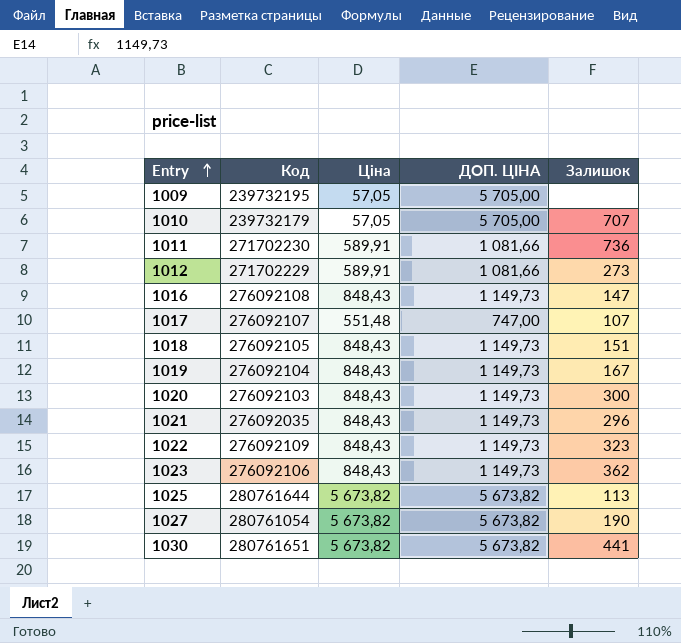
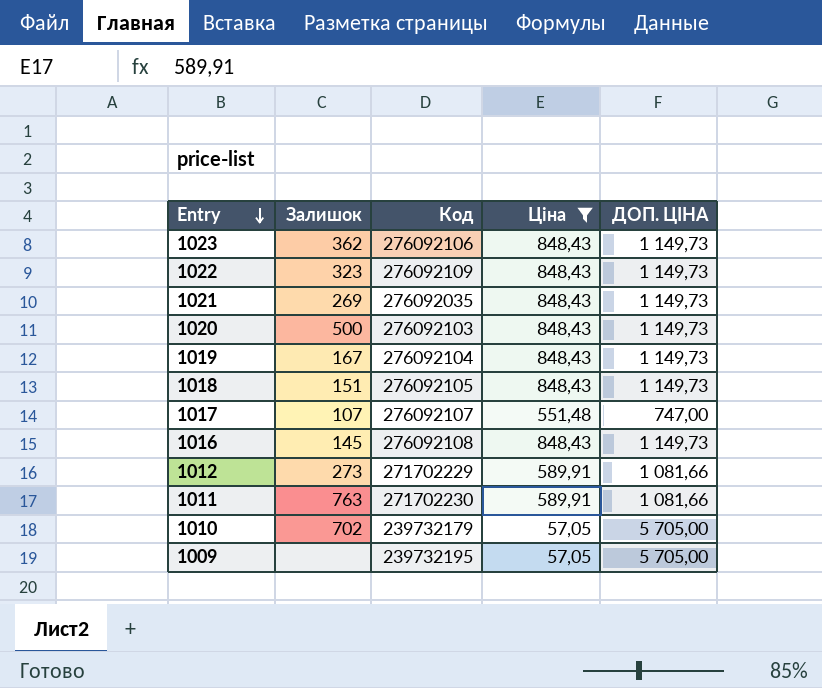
filter: none -> Ціна != 5 673,82
row order: Entry ascending -> Entry descending
column Залишок | position: 5 -> 2
1021 | Залишок: 296 -> 269
1020 | Залишок: 300 -> 500
1016 | Залишок: 147 -> 145
1011 | Залишок: 736 -> 763
1010 | Залишок: 707 -> 702

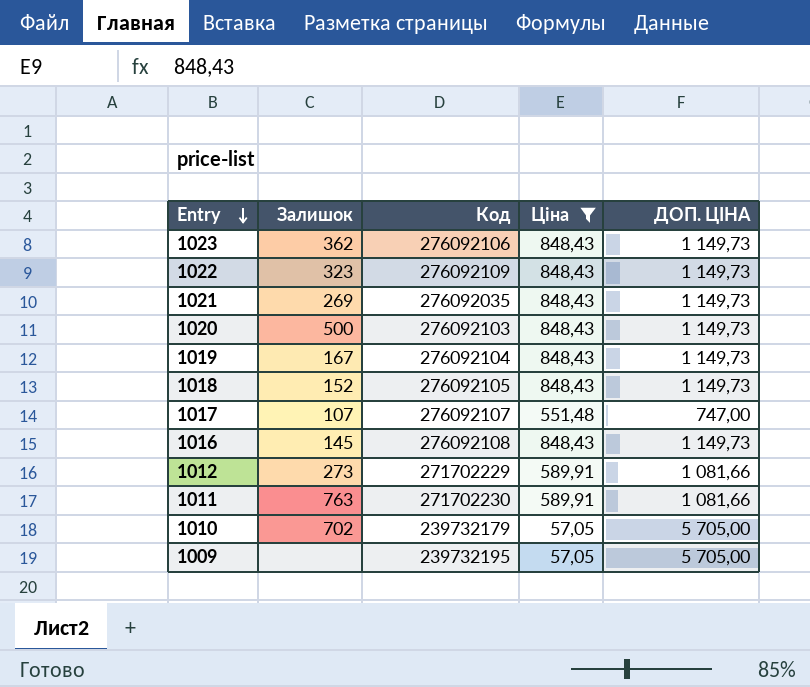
1018 | Залишок: 151 -> 152

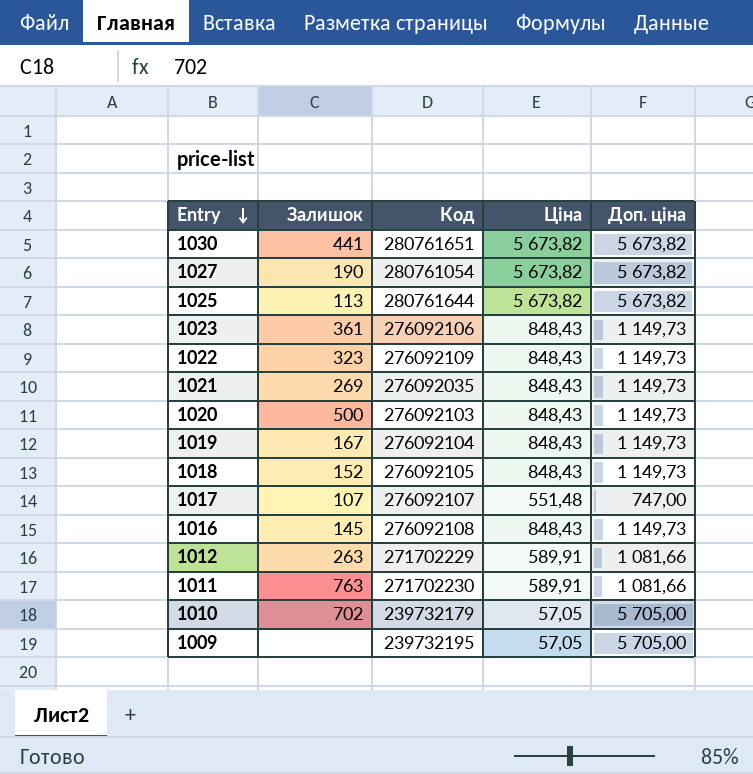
filter: Ціна != 5 673,82 -> none
column name: ДОП. ЦІНА -> Доп. ціна
1023 | Залишок: 362 -> 361
1012 | Залишок: 273 -> 263

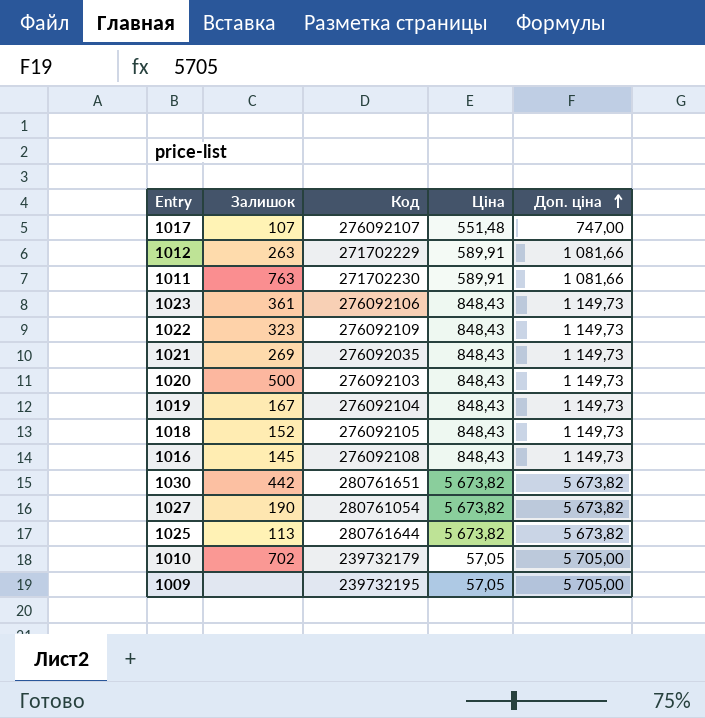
row order: Entry descending -> Доп. ціна ascending
1030 | Залишок: 441 -> 442

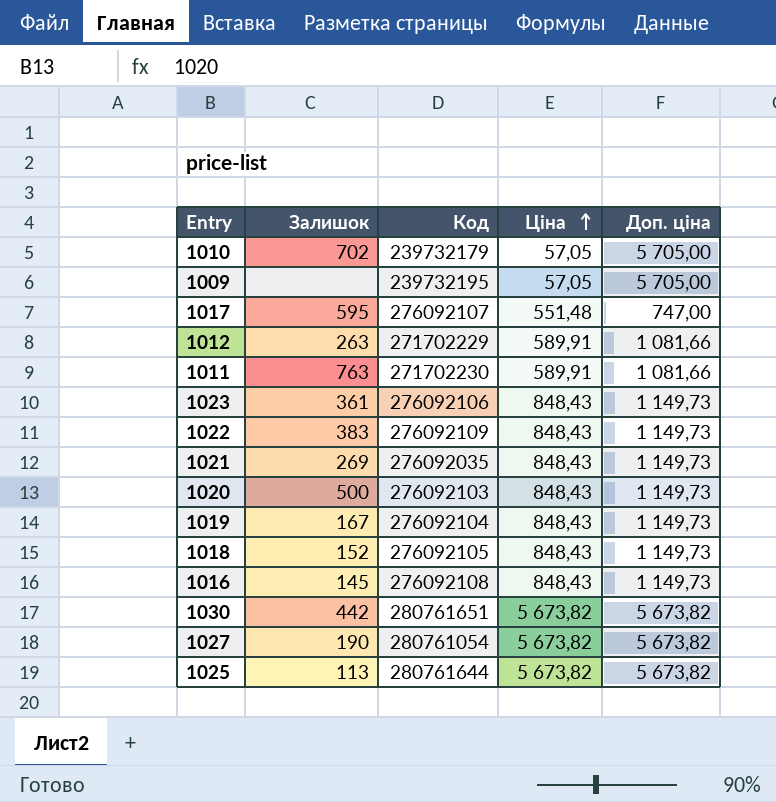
row order: Доп. ціна ascending -> Ціна ascending
1017 | Залишок: 107 -> 595
1022 | Залишок: 323 -> 383

